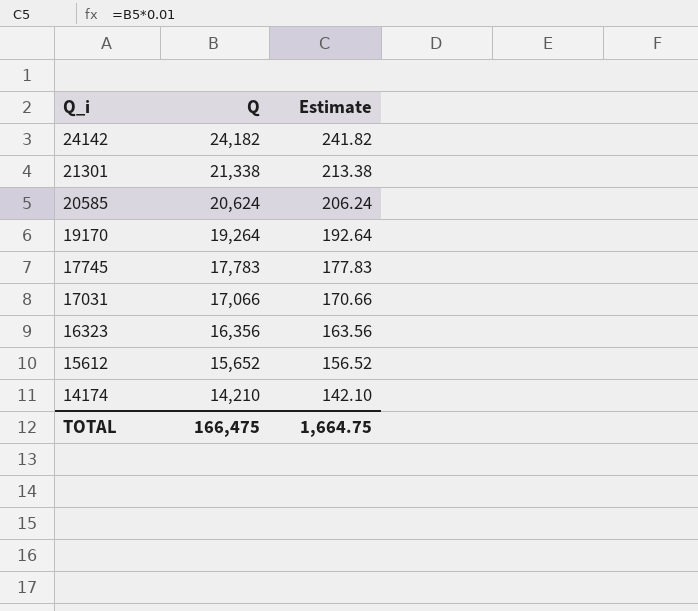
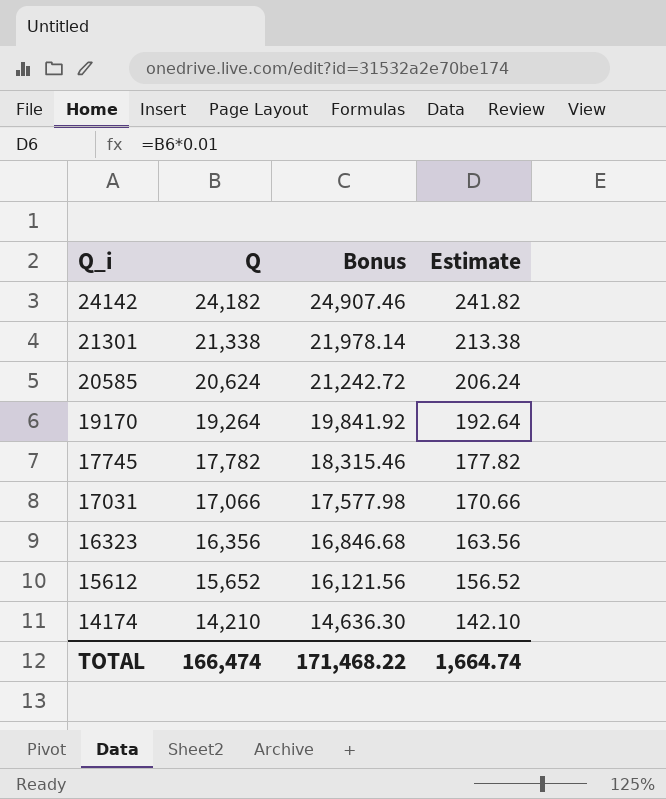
column Bonus | formula: none -> [Q] * 1.03
17745 | Q: 17,783 -> 17,782
17745 | Estimate: 177.83 -> 177.82
TOTAL | Q: 166,475 -> 166,474
TOTAL | Estimate: 1,664.75 -> 1,664.74

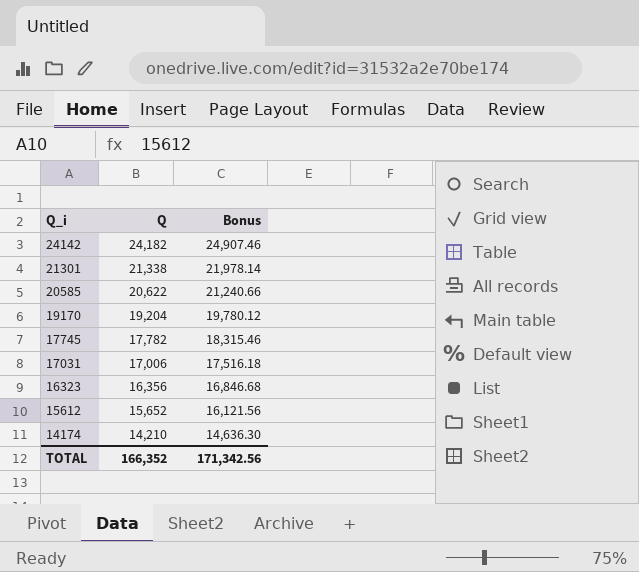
column Estimate | formula: [Q] * 0.01 -> none
20585 | Q: 20,624 -> 20,622
20585 | Bonus: 21,242.72 -> 21,240.66
19170 | Q: 19,264 -> 19,204
19170 | Bonus: 19,841.92 -> 19,780.12
17031 | Q: 17,066 -> 17,006
17031 | Bonus: 17,577.98 -> 17,516.18
TOTAL | Q: 166,474 -> 166,352
TOTAL | Bonus: 171,468.22 -> 171,342.56

